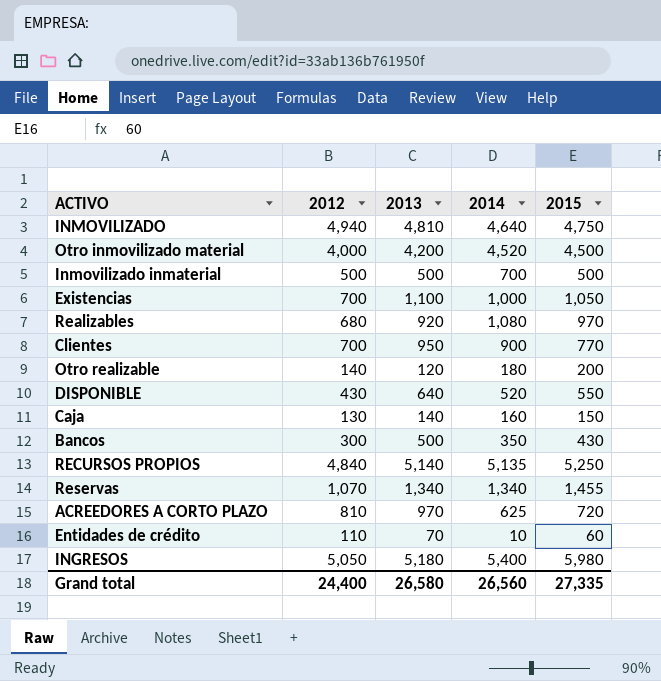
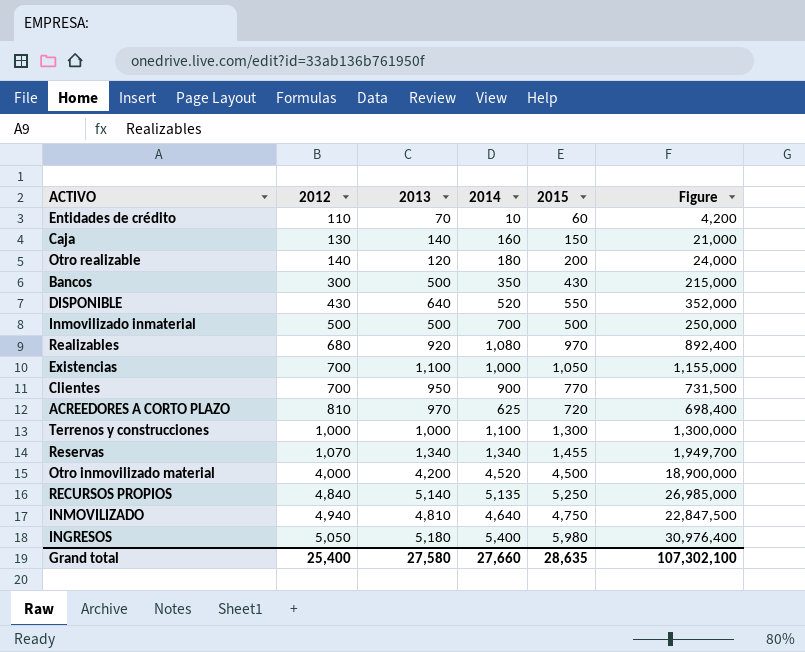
row order: none -> 2012 ascending
column Figure | formula: none -> [2013] * [2015]
row Terrenos y construcciones: none -> 1,000 | 1,000 | 1,100 | 1,300 | 1,300,000
Grand total | 2012: 24,400 -> 25,400
Grand total | 2013: 26,580 -> 27,580
Grand total | 2014: 26,560 -> 27,660
Grand total | 2015: 27,335 -> 28,635

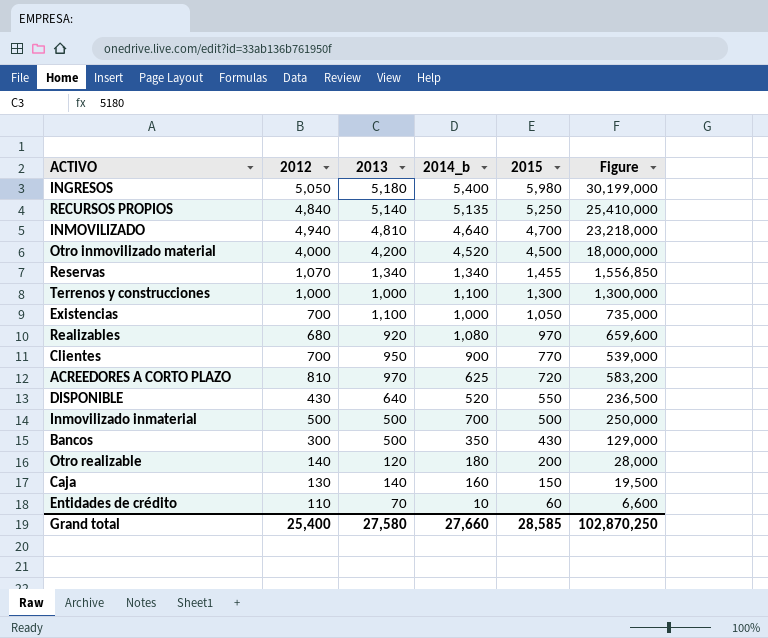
row order: 2012 ascending -> 2015 descending
column name: 2014 -> 2014_b
column Figure | formula: [2013] * [2015] -> [2012] * [2015]
INMOVILIZADO | 2015: 4,750 -> 4,700
Grand total | 2015: 28,635 -> 28,585
Grand total | Figure: 107,302,100 -> 102,870,250

